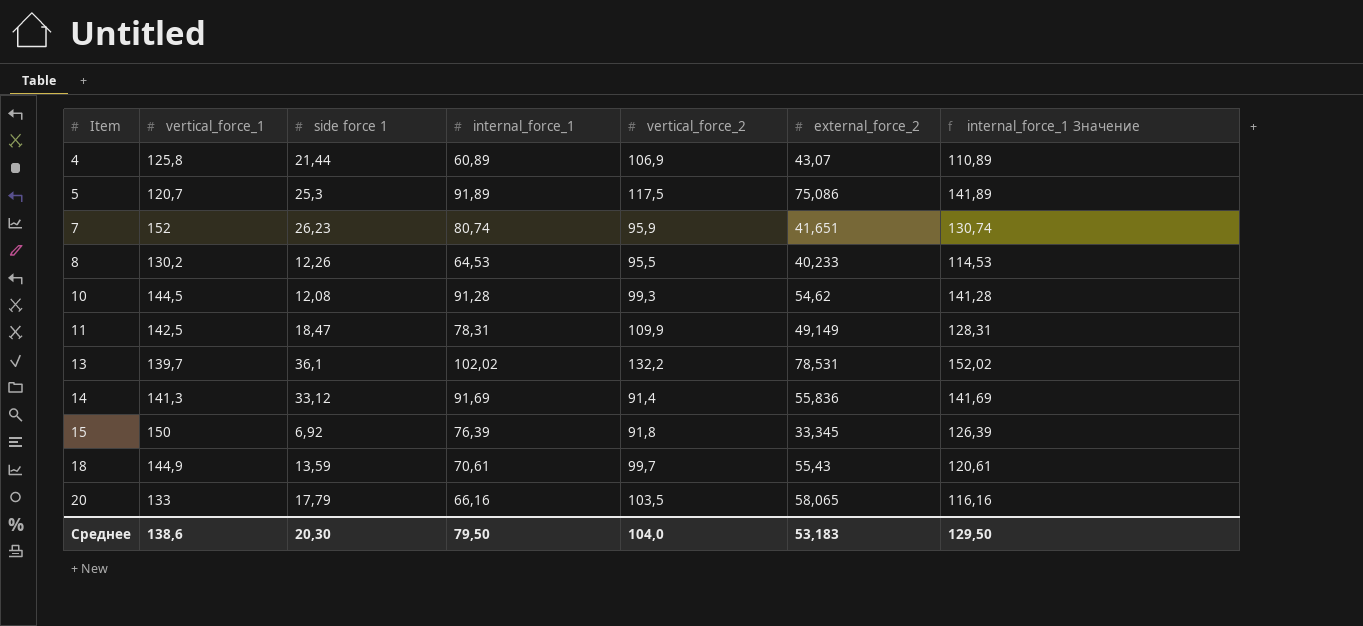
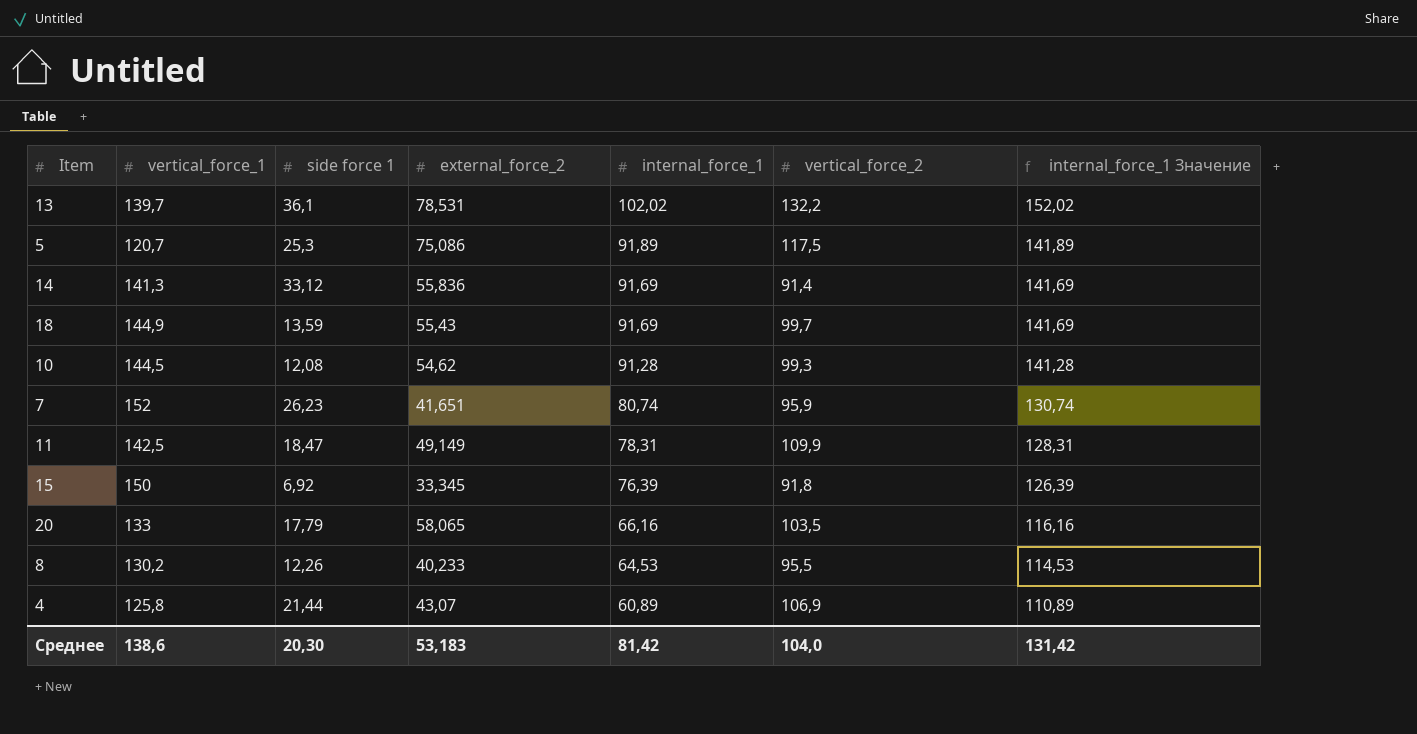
row order: Item ascending -> internal_force_1 descending
column external_force_2 | position: 6 -> 4
18 | internal_force_1: 70,61 -> 91,69
18 | internal_force_1 Значение: 120,61 -> 141,69
Среднее | internal_force_1: 79,50 -> 81,42
Среднее | internal_force_1 Значение: 129,50 -> 131,42

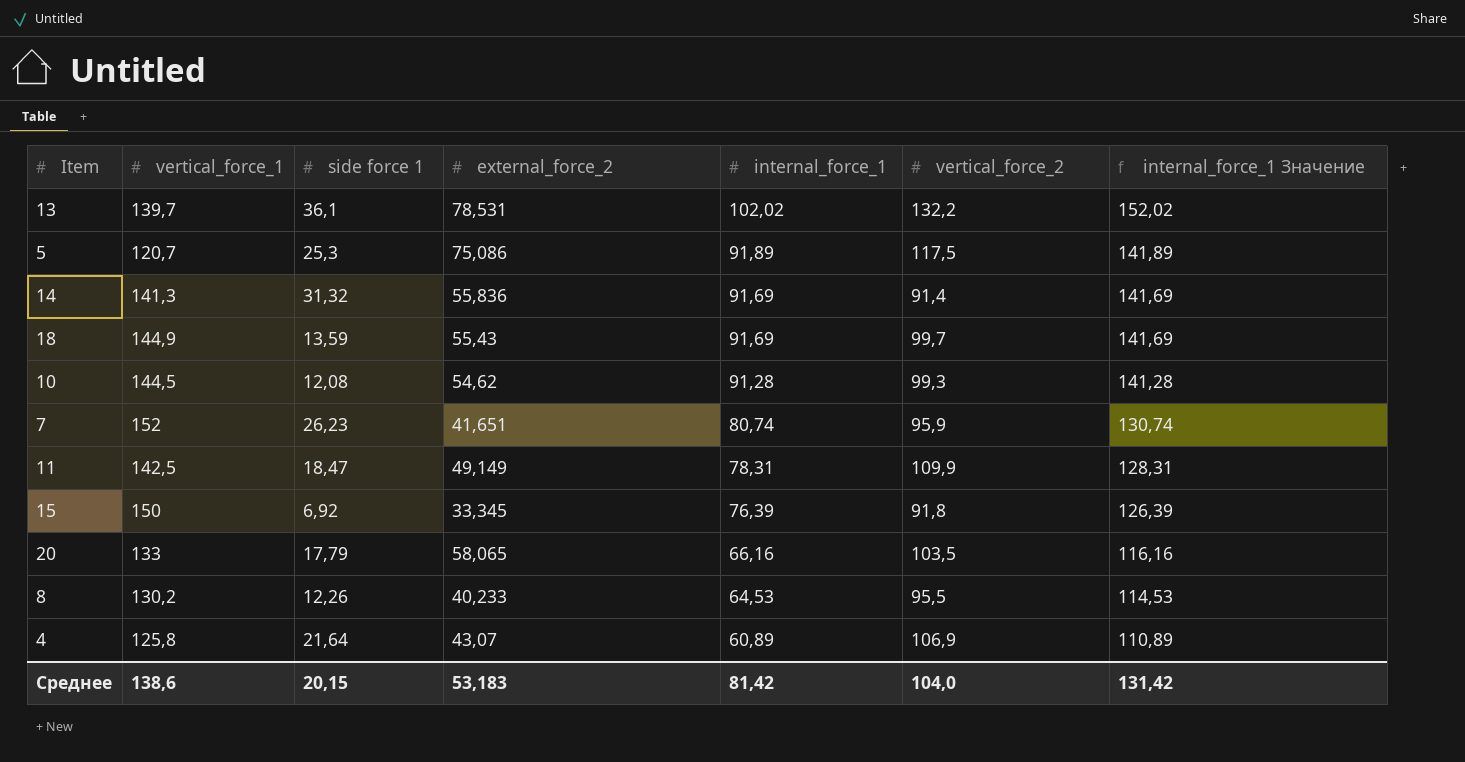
14 | side force 1: 33,12 -> 31,32
4 | side force 1: 21,44 -> 21,64
Среднее | side force 1: 20,30 -> 20,15

